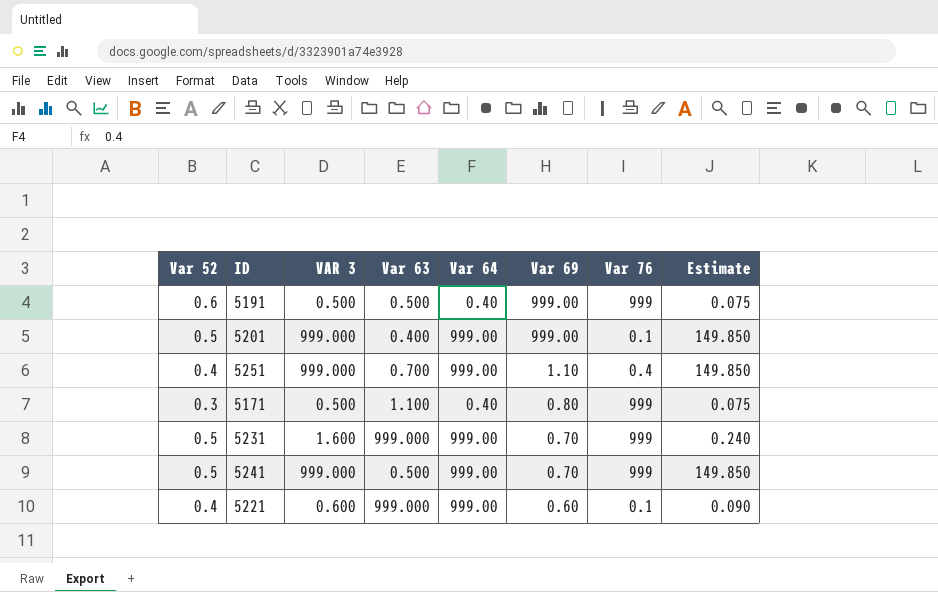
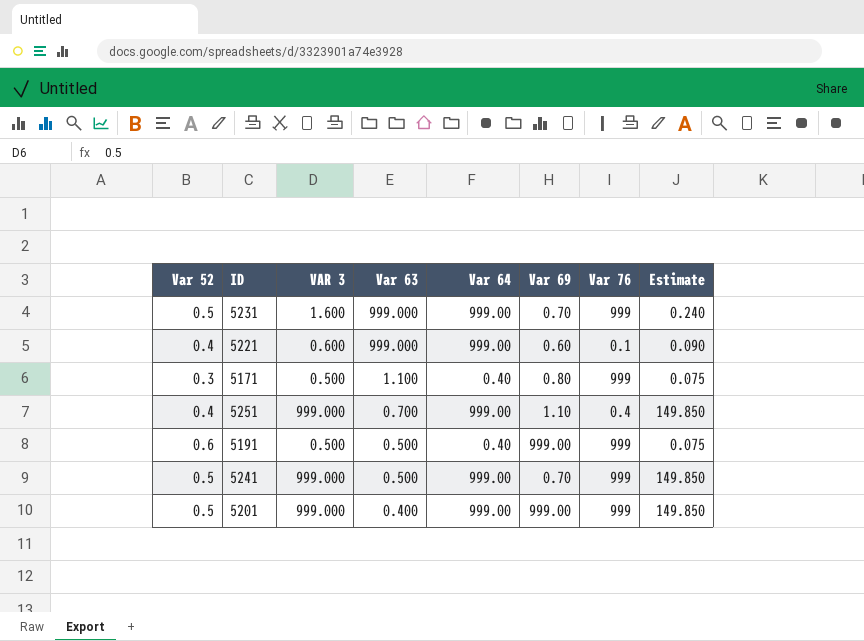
row order: Var 69 descending -> Var 63 descending
5201 | Var 76: 0.1 -> 999

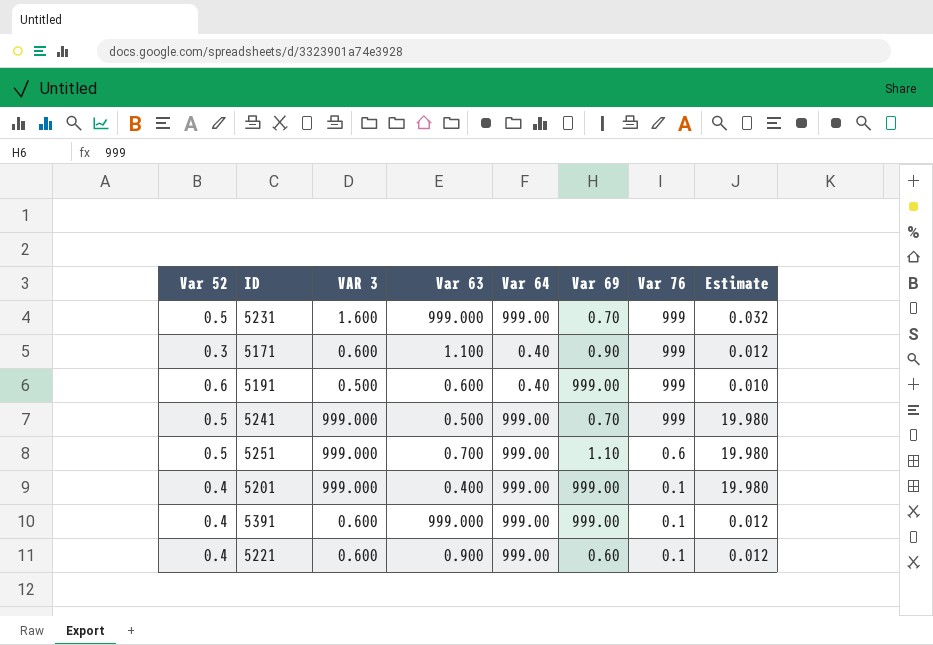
row order: Var 63 descending -> Var 76 descending
column Estimate | formula: [VAR 3] * 0.15 -> [VAR 3] * 0.02
5171 | VAR 3: 0.500 -> 0.600
5171 | Var 69: 0.80 -> 0.90
5191 | Var 63: 0.500 -> 0.600
5251 | Var 52: 0.4 -> 0.5
5251 | Var 76: 0.4 -> 0.6
5201 | Var 52: 0.5 -> 0.4
5201 | Var 76: 999 -> 0.1
row 5391: none -> 0.4 | 0.600 | 999.000 | 999.00 | 999.00 | 0.1 | 0.012
5221 | Var 63: 999.000 -> 0.900

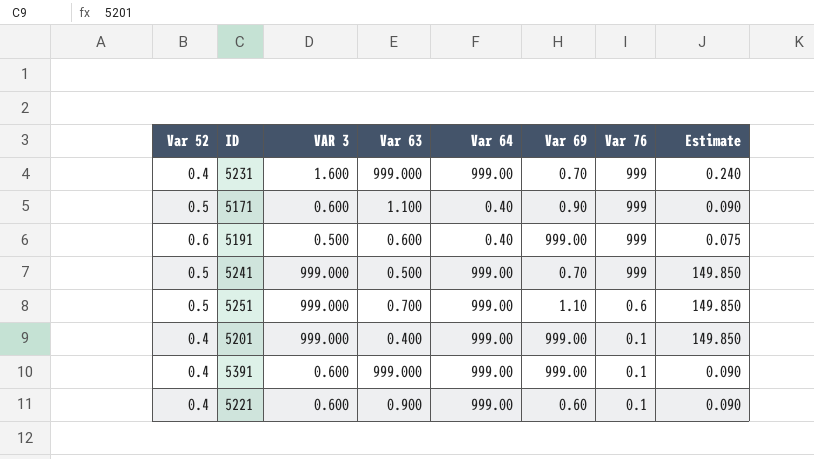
column Estimate | formula: [VAR 3] * 0.02 -> [VAR 3] * 0.15
5231 | Var 52: 0.5 -> 0.4
5171 | Var 52: 0.3 -> 0.5

